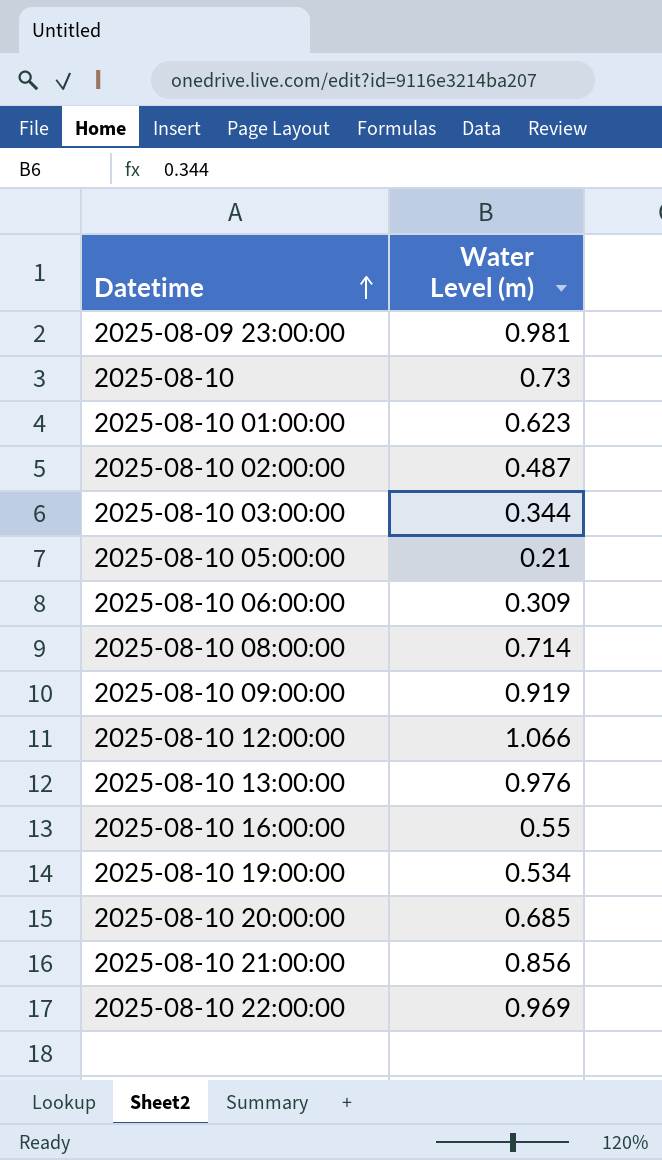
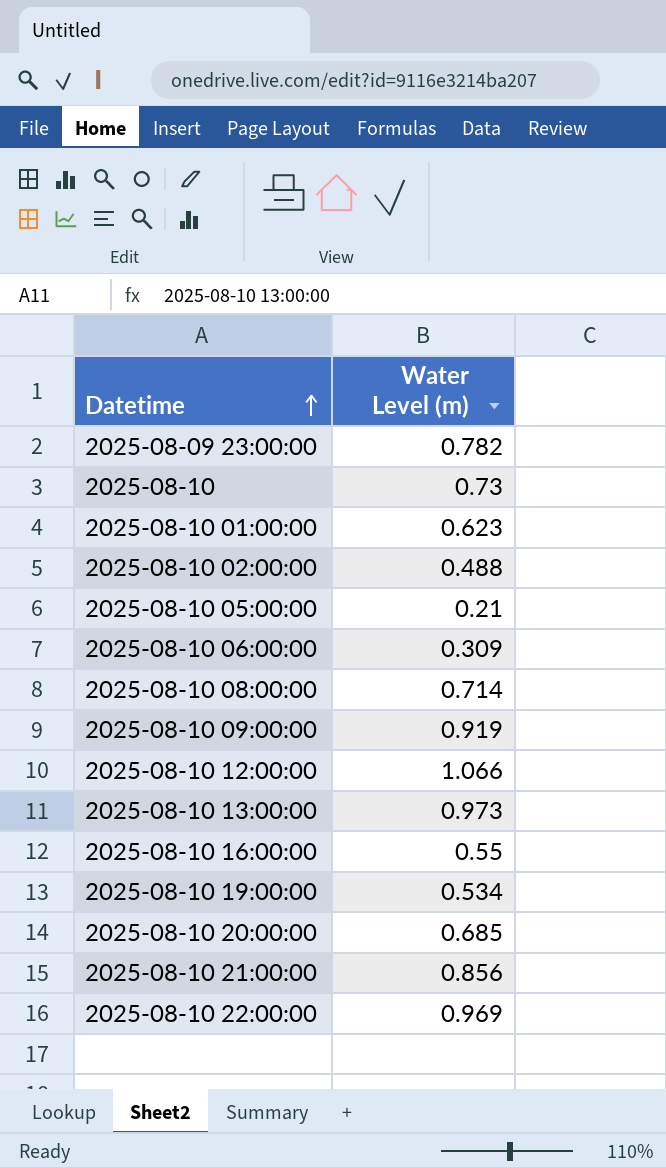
row 2025-08-10 03:00:00: 0.344 -> none
2025-08-09 23:00:00 | Water Level (m): 0.981 -> 0.782
2025-08-10 02:00:00 | Water Level (m): 0.487 -> 0.488
2025-08-10 13:00:00 | Water Level (m): 0.976 -> 0.973

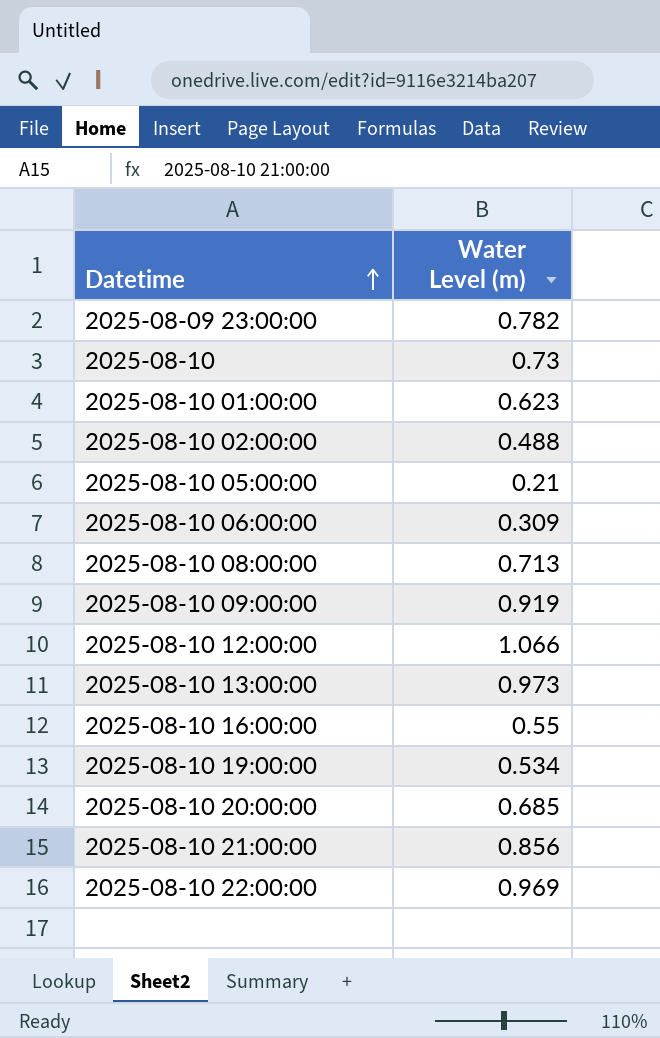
2025-08-10 08:00:00 | Water Level (m): 0.714 -> 0.713

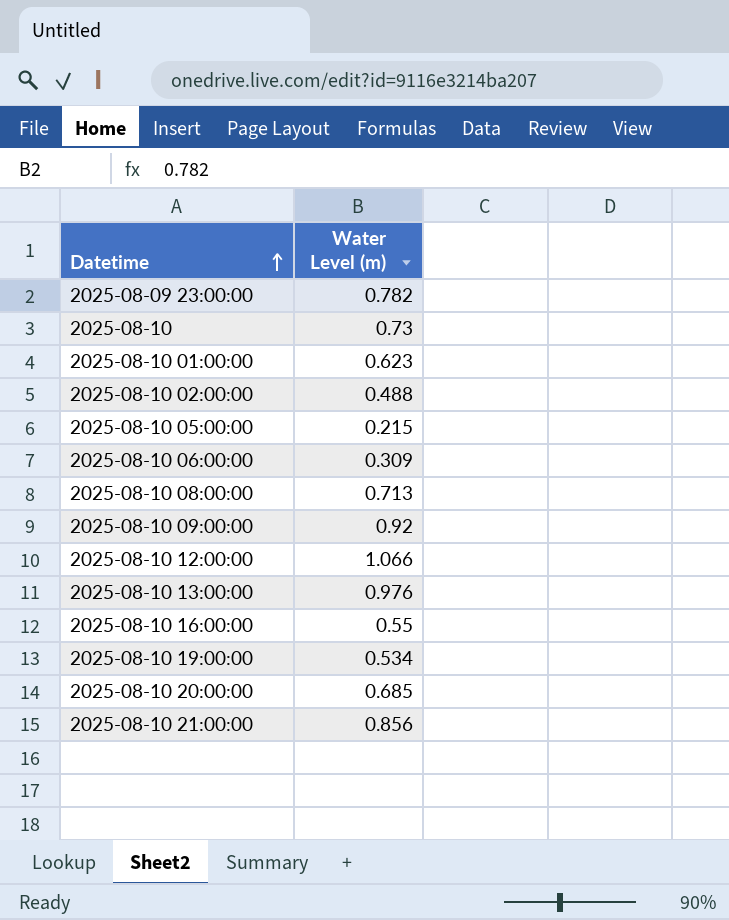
row 2025-08-10 22:00:00: 0.969 -> none
2025-08-10 05:00:00 | Water Level (m): 0.21 -> 0.215
2025-08-10 09:00:00 | Water Level (m): 0.919 -> 0.92
2025-08-10 13:00:00 | Water Level (m): 0.973 -> 0.976

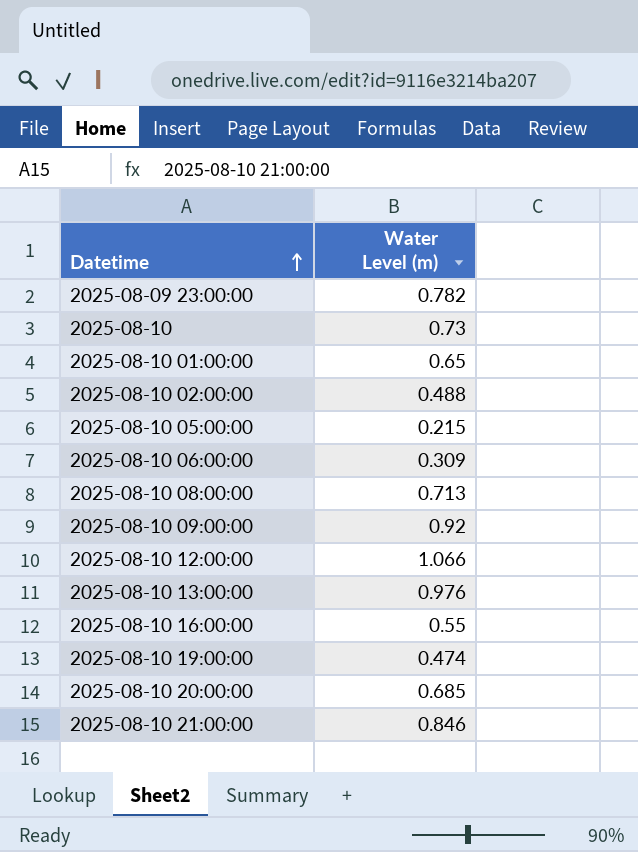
2025-08-10 01:00:00 | Water Level (m): 0.623 -> 0.65
2025-08-10 19:00:00 | Water Level (m): 0.534 -> 0.474
2025-08-10 21:00:00 | Water Level (m): 0.856 -> 0.846

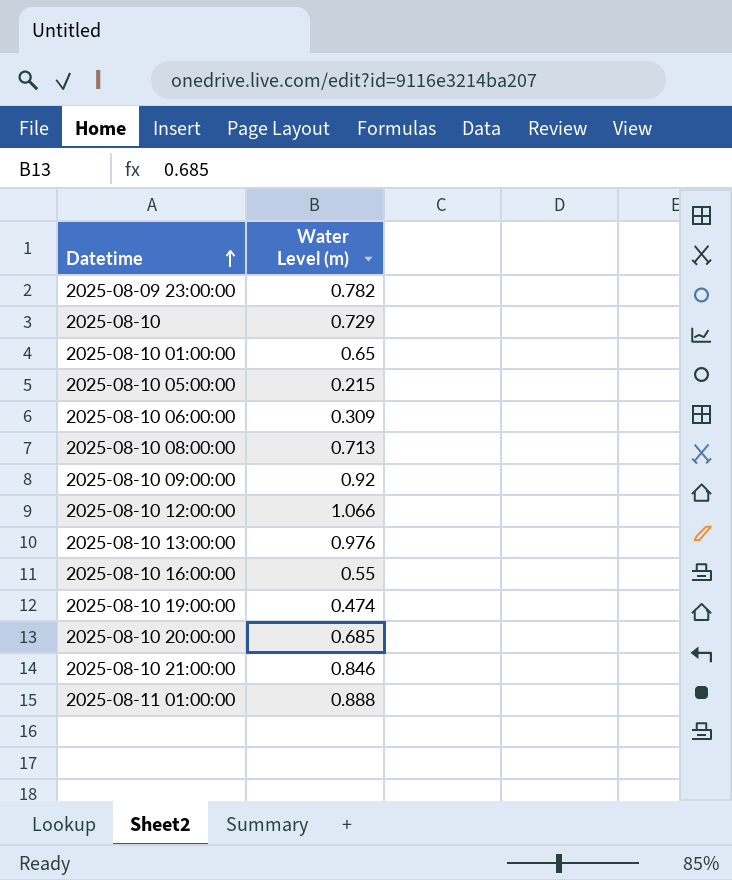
row 2025-08-10 02:00:00: 0.488 -> none
2025-08-10 | Water Level (m): 0.73 -> 0.729
row 2025-08-11 01:00:00: none -> 0.888

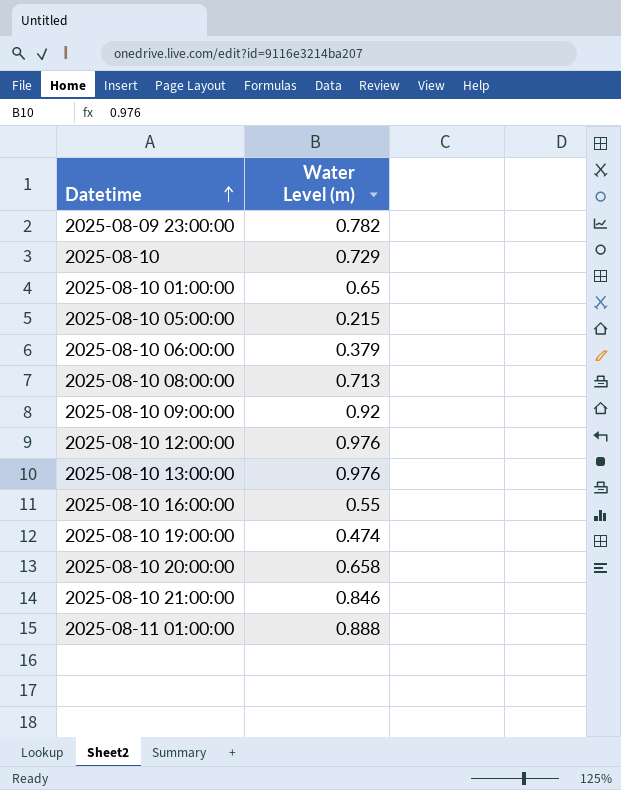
2025-08-10 06:00:00 | Water Level (m): 0.309 -> 0.379
2025-08-10 12:00:00 | Water Level (m): 1.066 -> 0.976
2025-08-10 20:00:00 | Water Level (m): 0.685 -> 0.658

